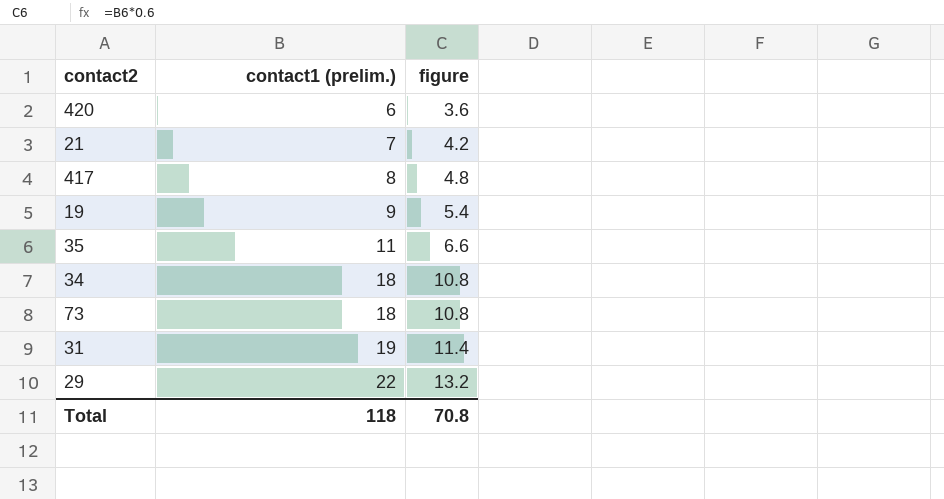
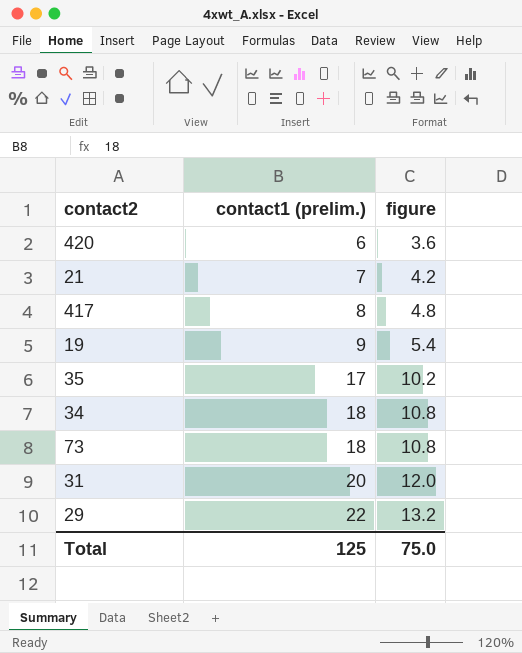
35 | contact1 (prelim.): 11 -> 17
35 | figure: 6.6 -> 10.2
31 | contact1 (prelim.): 19 -> 20
31 | figure: 11.4 -> 12.0
Total | contact1 (prelim.): 118 -> 125
Total | figure: 70.8 -> 75.0

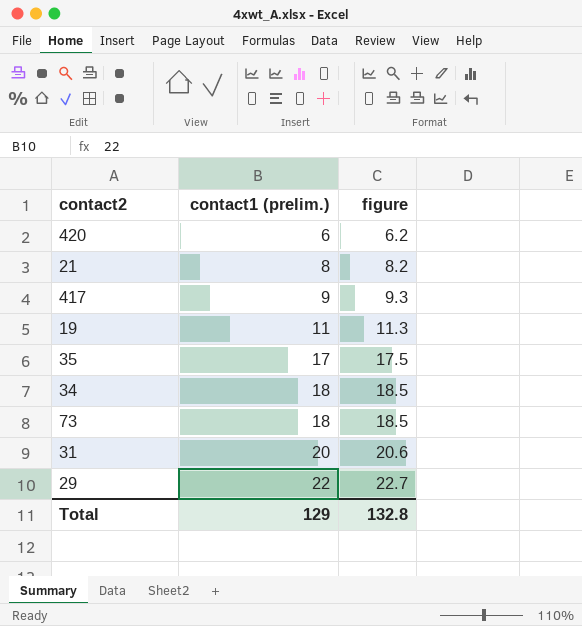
column figure | formula: [contact1 (prelim.)] * 0.6 -> [contact1 (prelim.)] * 1.03
21 | contact1 (prelim.): 7 -> 8
417 | contact1 (prelim.): 8 -> 9
19 | contact1 (prelim.): 9 -> 11
Total | contact1 (prelim.): 125 -> 129
Total | figure: 75.0 -> 132.8

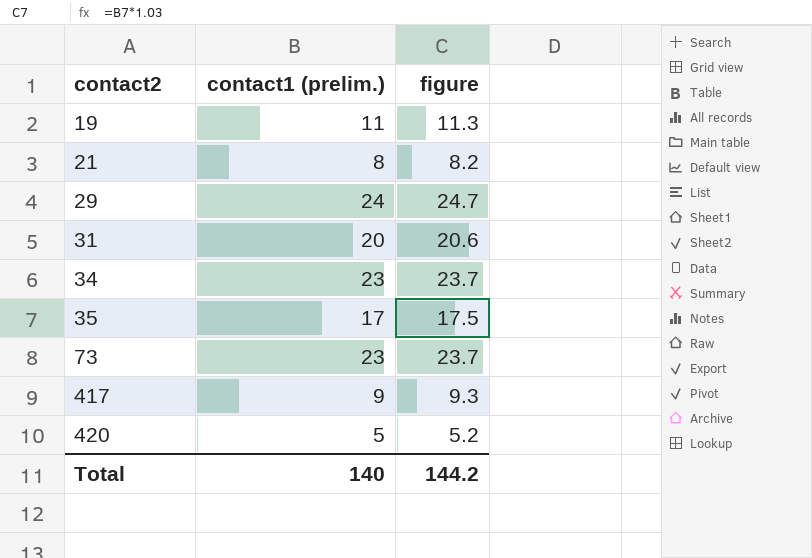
row order: contact1 (prelim.) ascending -> contact2 ascending
29 | contact1 (prelim.): 22 -> 24
29 | figure: 22.7 -> 24.7
34 | contact1 (prelim.): 18 -> 23
34 | figure: 18.5 -> 23.7
73 | contact1 (prelim.): 18 -> 23
73 | figure: 18.5 -> 23.7
420 | contact1 (prelim.): 6 -> 5
420 | figure: 6.2 -> 5.2
Total | contact1 (prelim.): 129 -> 140
Total | figure: 132.8 -> 144.2

